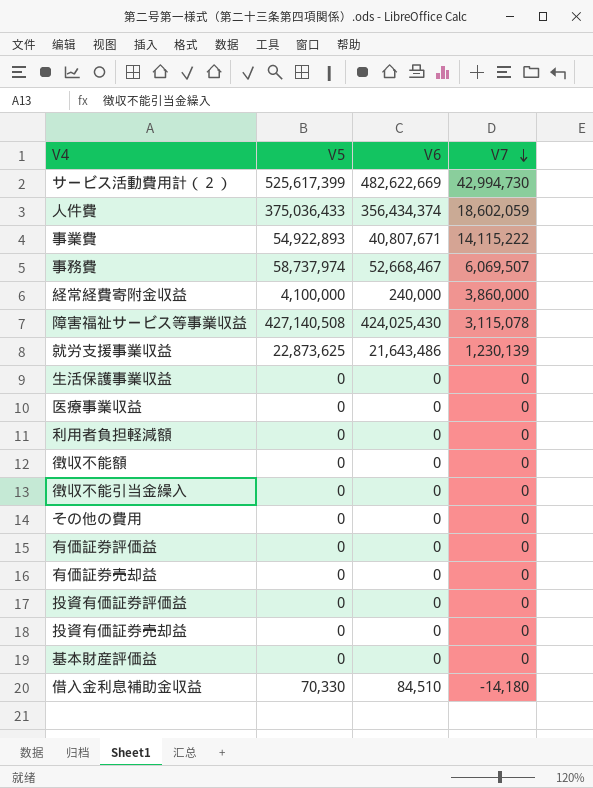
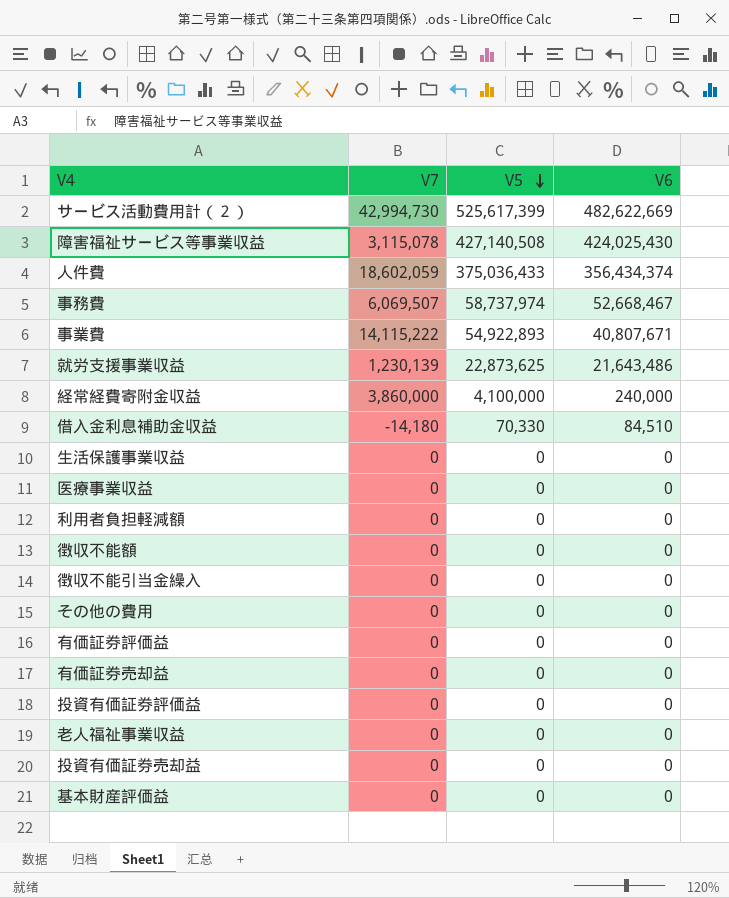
row order: V7 descending -> V5 descending
column V7 | position: 4 -> 2
row 老人福祉事業収益: none -> 0 | 0 | 0

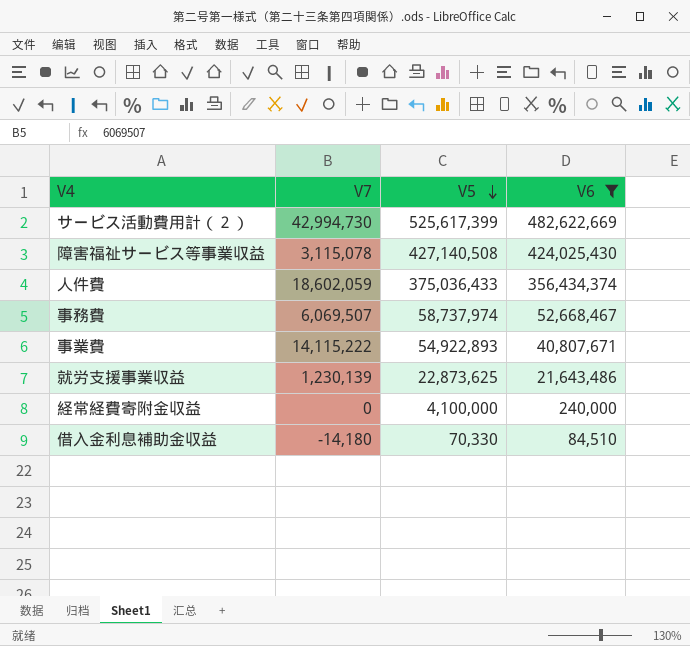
filter: none -> V6 != 0
経常経費寄附金収益 | V7: 3,860,000 -> 0

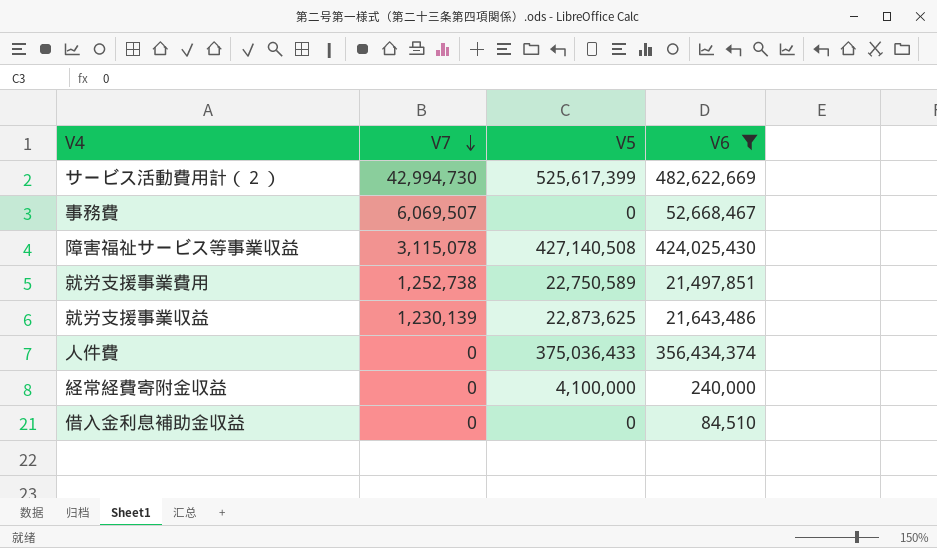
row order: V5 descending -> V7 descending
row 事業費: 14,115,222 | 54,922,893 | 40,807,671 -> none
事務費 | V5: 58,737,974 -> 0
row 就労支援事業費用: none -> 1,252,738 | 22,750,589 | 21,497,851
人件費 | V7: 18,602,059 -> 0
借入金利息補助金収益 | V7: -14,180 -> 0
借入金利息補助金収益 | V5: 70,330 -> 0

